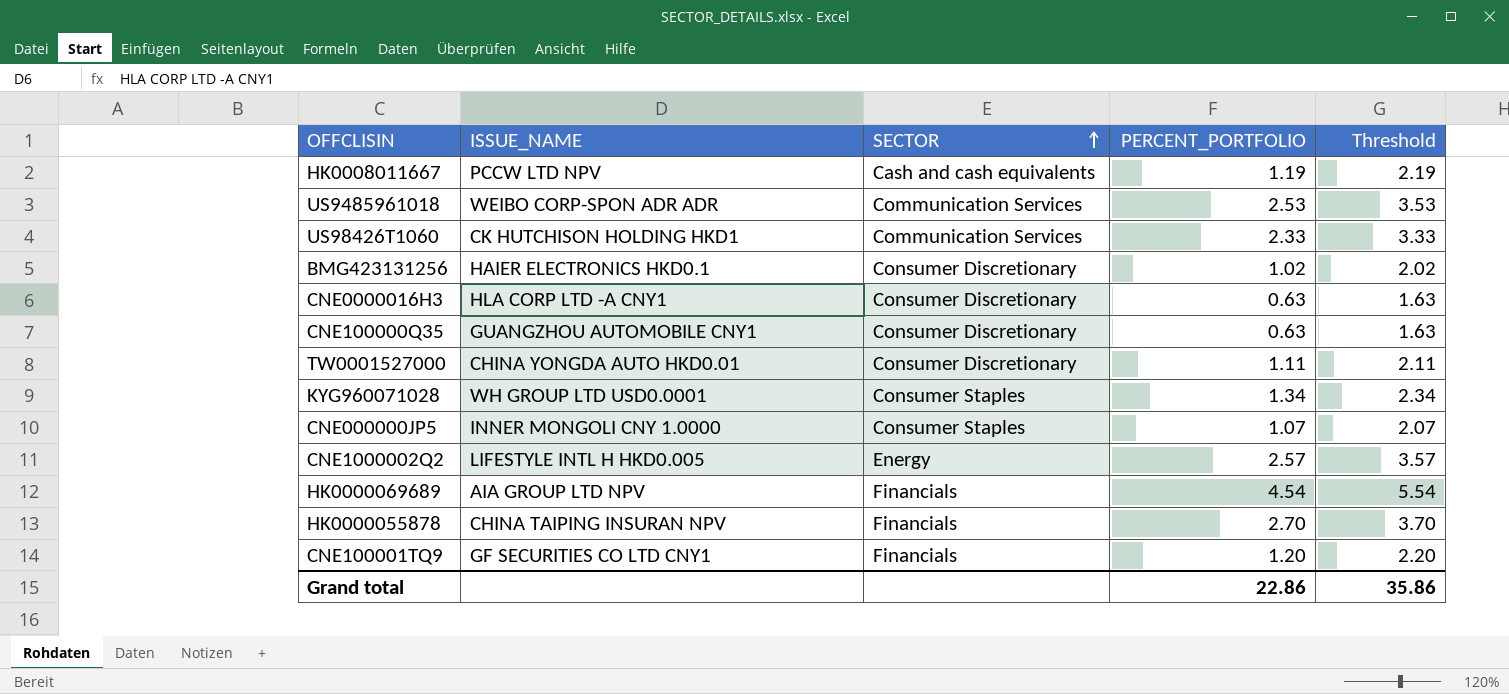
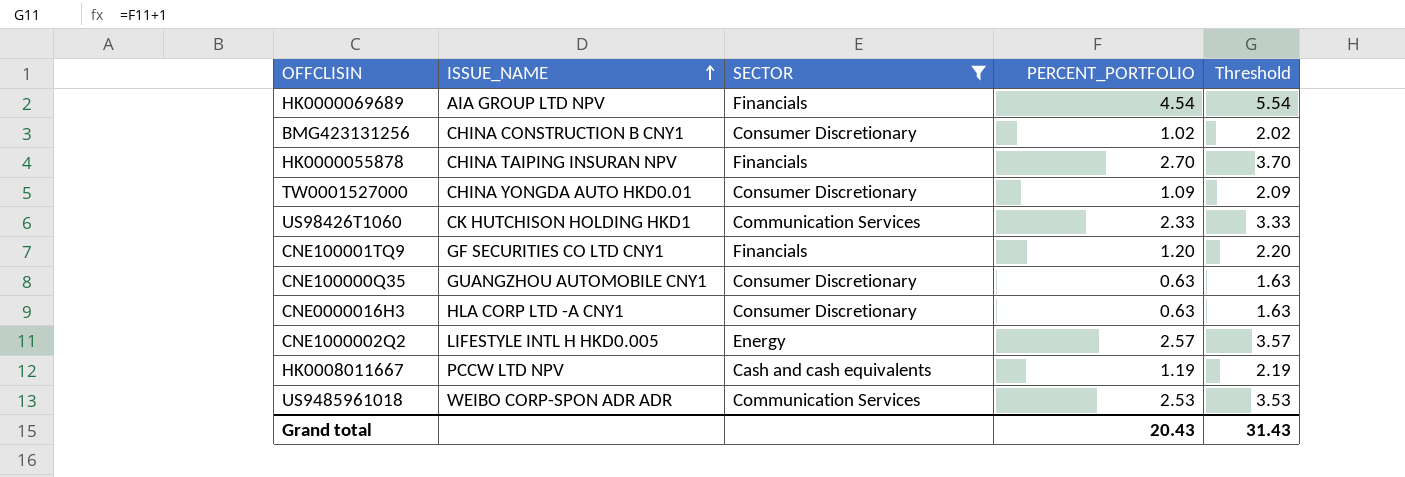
filter: none -> SECTOR != Consumer Staples
row order: SECTOR ascending -> ISSUE_NAME ascending
BMG423131256 | ISSUE_NAME: HAIER ELECTRONICS HKD0.1 -> CHINA CONSTRUCTION B CNY1
TW0001527000 | PERCENT_PORTFOLIO: 1.11 -> 1.09
TW0001527000 | Threshold: 2.11 -> 2.09
Grand total | PERCENT_PORTFOLIO: 22.86 -> 20.43
Grand total | Threshold: 35.86 -> 31.43

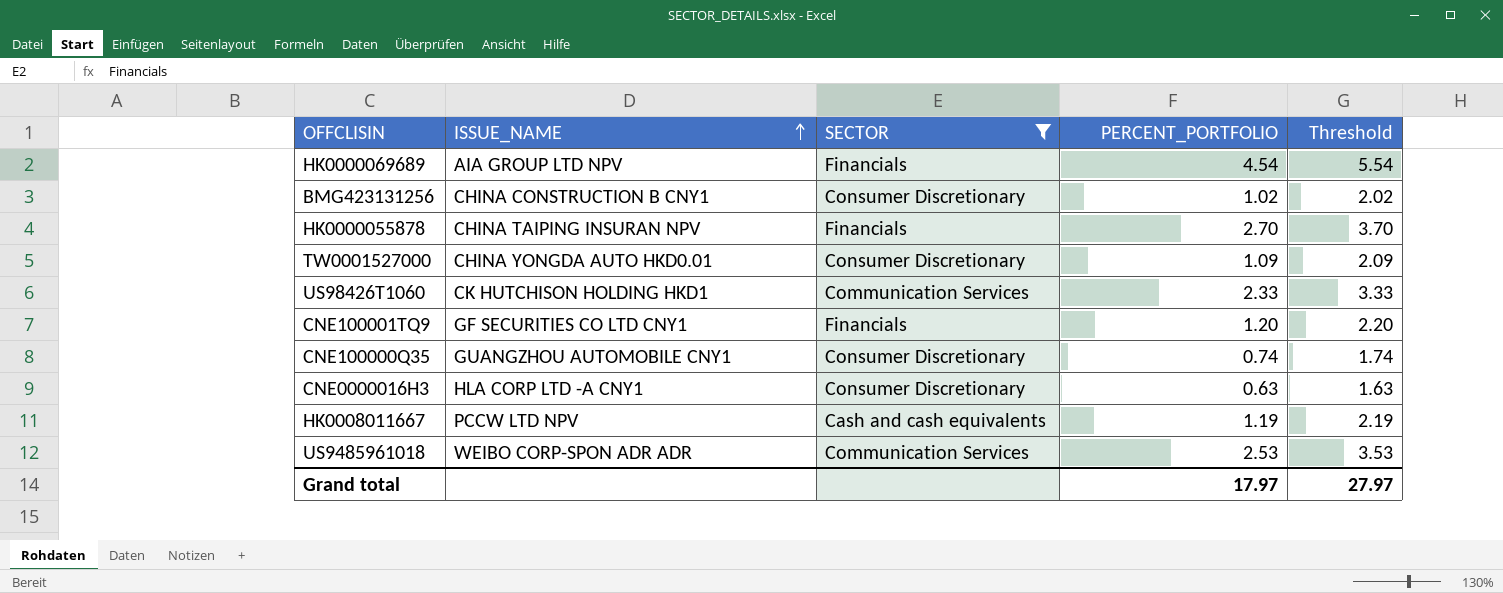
row CNE1000002Q2: LIFESTYLE INTL H HKD0.005 | Energy | 2.57 | 3.57 -> none
CNE100000Q35 | PERCENT_PORTFOLIO: 0.63 -> 0.74
CNE100000Q35 | Threshold: 1.63 -> 1.74
Grand total | PERCENT_PORTFOLIO: 20.43 -> 17.97
Grand total | Threshold: 31.43 -> 27.97

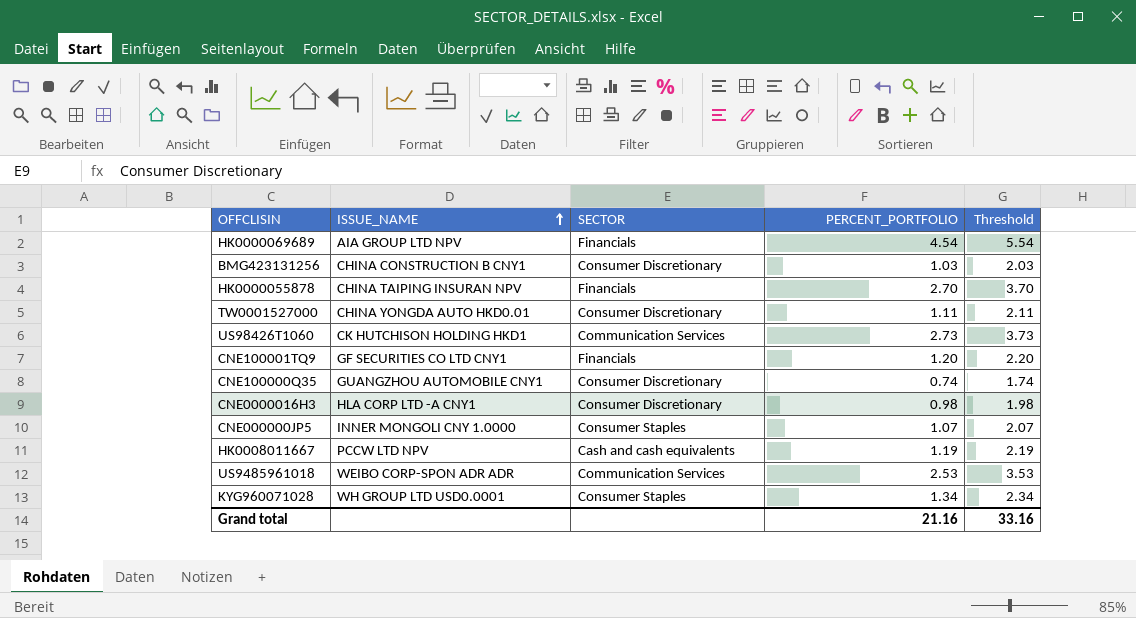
filter: SECTOR != Consumer Staples -> none
BMG423131256 | PERCENT_PORTFOLIO: 1.02 -> 1.03
BMG423131256 | Threshold: 2.02 -> 2.03
TW0001527000 | PERCENT_PORTFOLIO: 1.09 -> 1.11
TW0001527000 | Threshold: 2.09 -> 2.11
US98426T1060 | PERCENT_PORTFOLIO: 2.33 -> 2.73
US98426T1060 | Threshold: 3.33 -> 3.73
CNE0000016H3 | PERCENT_PORTFOLIO: 0.63 -> 0.98
CNE0000016H3 | Threshold: 1.63 -> 1.98
Grand total | PERCENT_PORTFOLIO: 17.97 -> 21.16
Grand total | Threshold: 27.97 -> 33.16

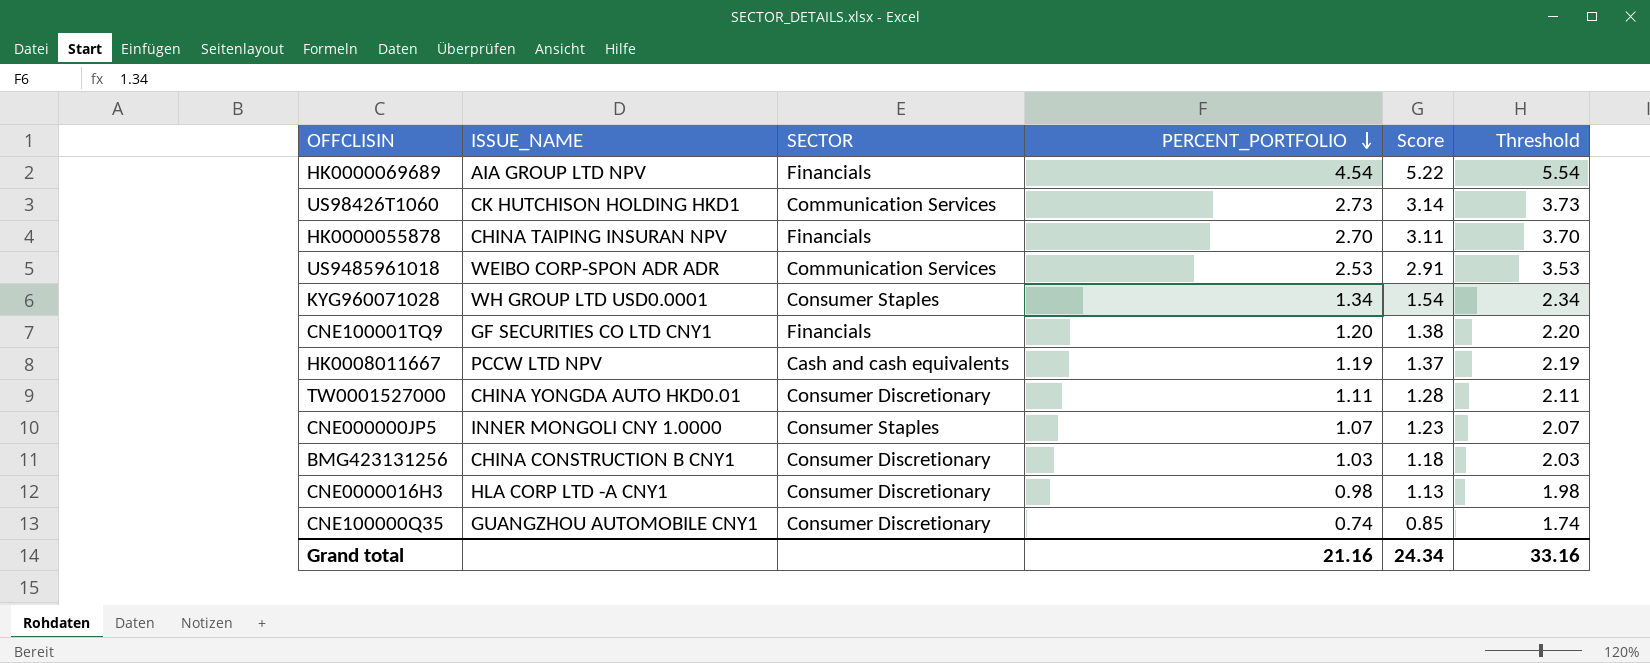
row order: ISSUE_NAME ascending -> PERCENT_PORTFOLIO descending
column Score | formula: none -> [PERCENT_PORTFOLIO] * 1.15

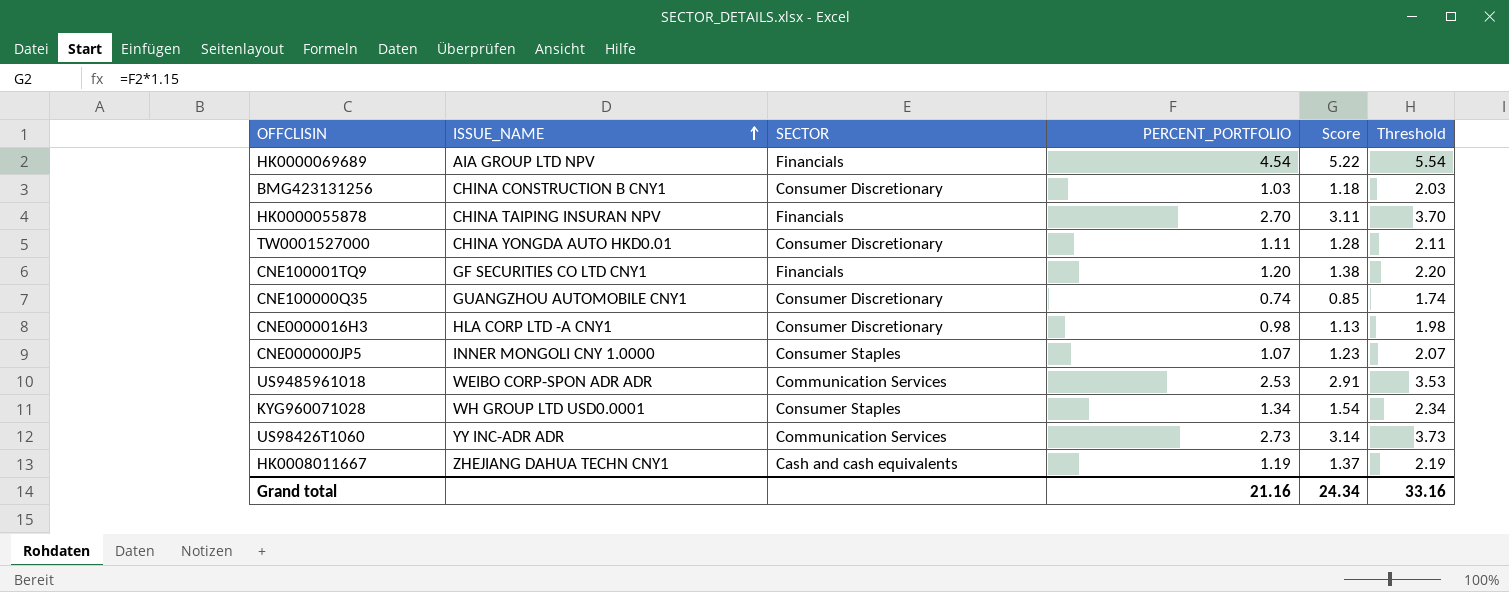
row order: PERCENT_PORTFOLIO descending -> ISSUE_NAME ascending
US98426T1060 | ISSUE_NAME: CK HUTCHISON HOLDING HKD1 -> YY INC-ADR ADR
HK0008011667 | ISSUE_NAME: PCCW LTD NPV -> ZHEJIANG DAHUA TECHN CNY1

